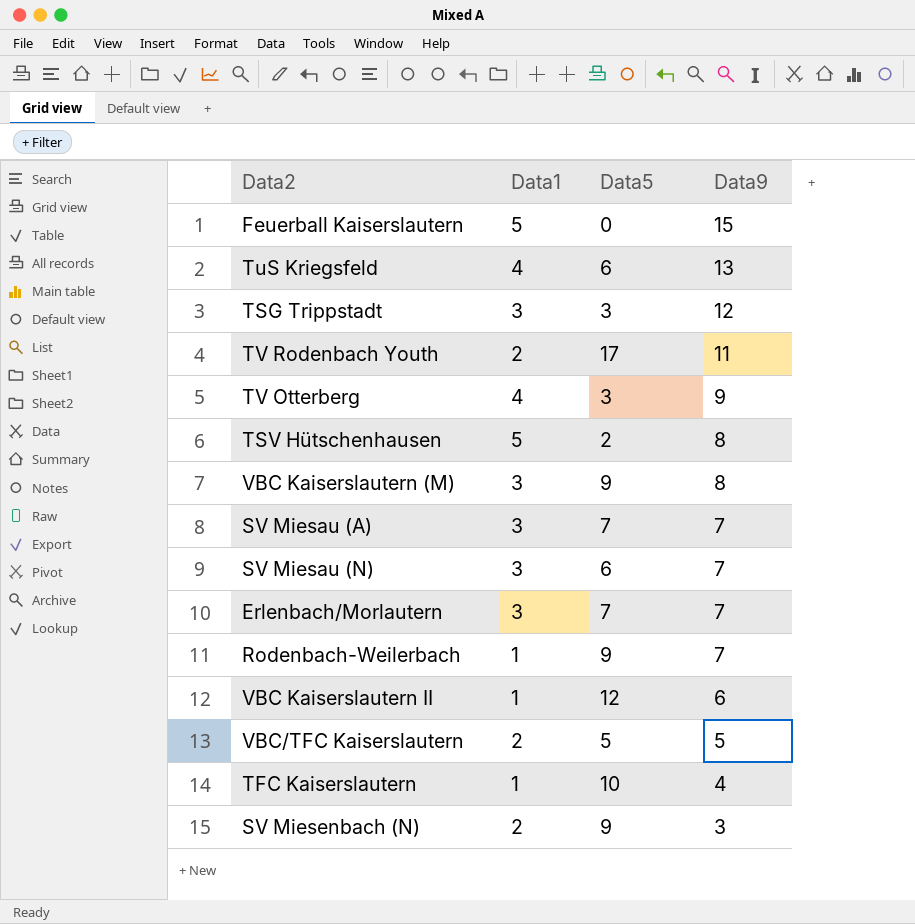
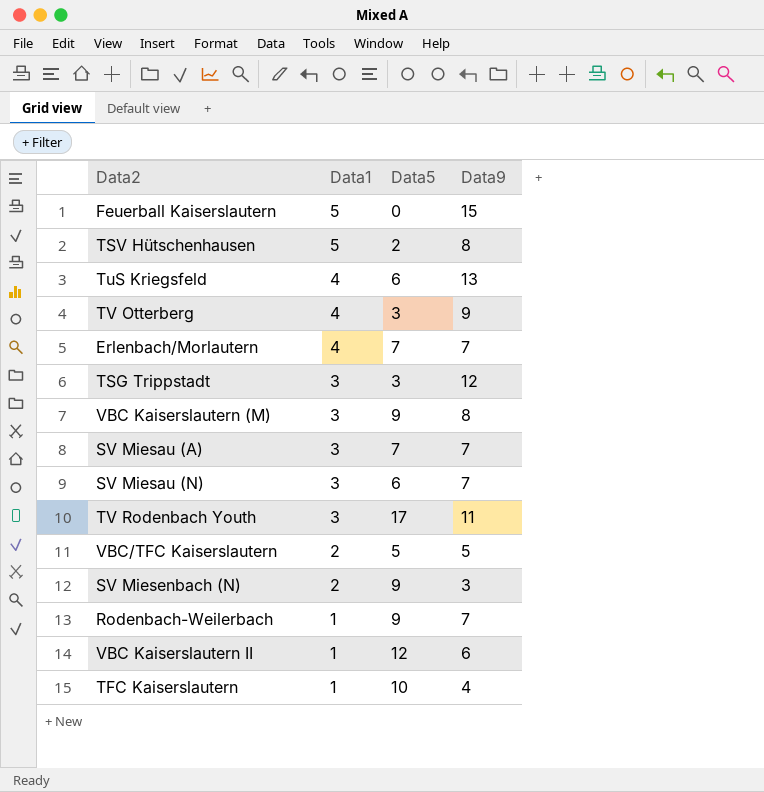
row order: Data9 descending -> Data1 descending
Erlenbach/Morlautern | Data1: 3 -> 4
TV Rodenbach Youth | Data1: 2 -> 3

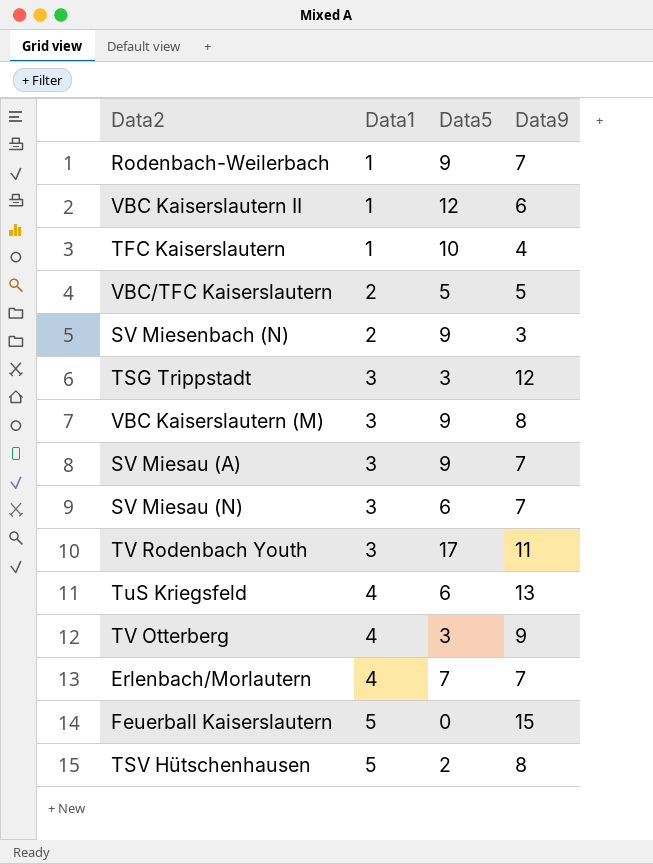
row order: Data1 descending -> Data1 ascending
SV Miesau (A) | Data5: 7 -> 9

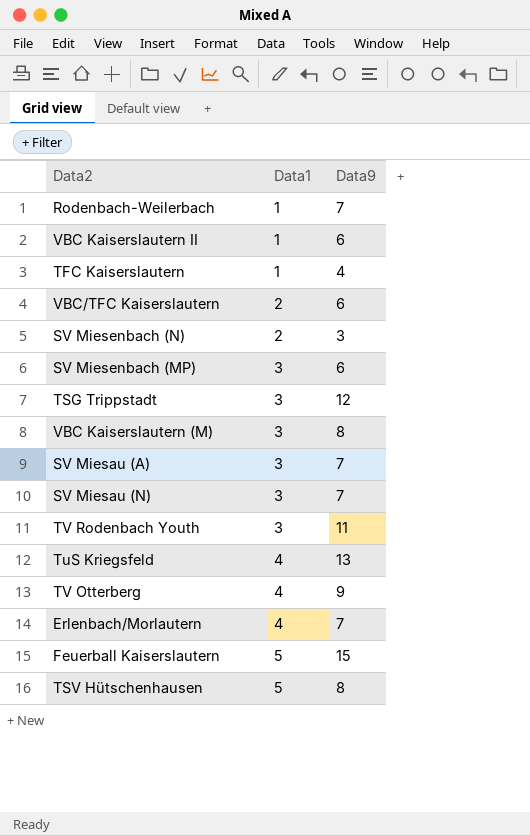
column Data5 | position: 3 -> none
VBC/TFC Kaiserslautern | Data9: 5 -> 6
row SV Miesenbach (MP): none -> 3 | 6

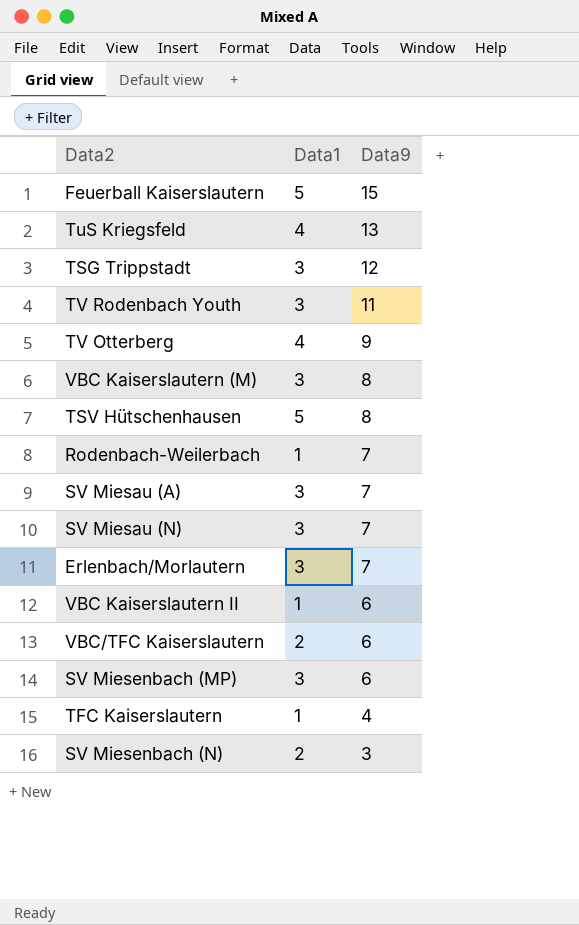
row order: Data1 ascending -> Data9 descending
Erlenbach/Morlautern | Data1: 4 -> 3

